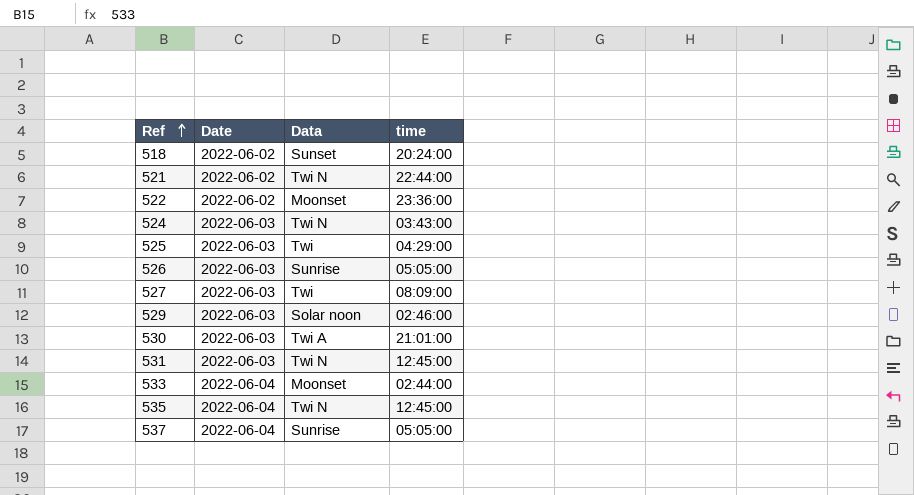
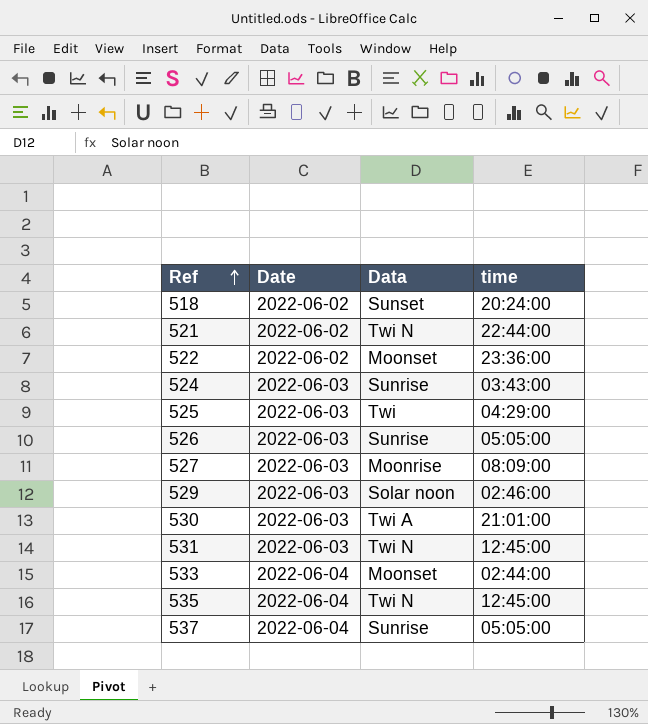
524 | Data: Twi N -> Sunrise
527 | Data: Twi -> Moonrise

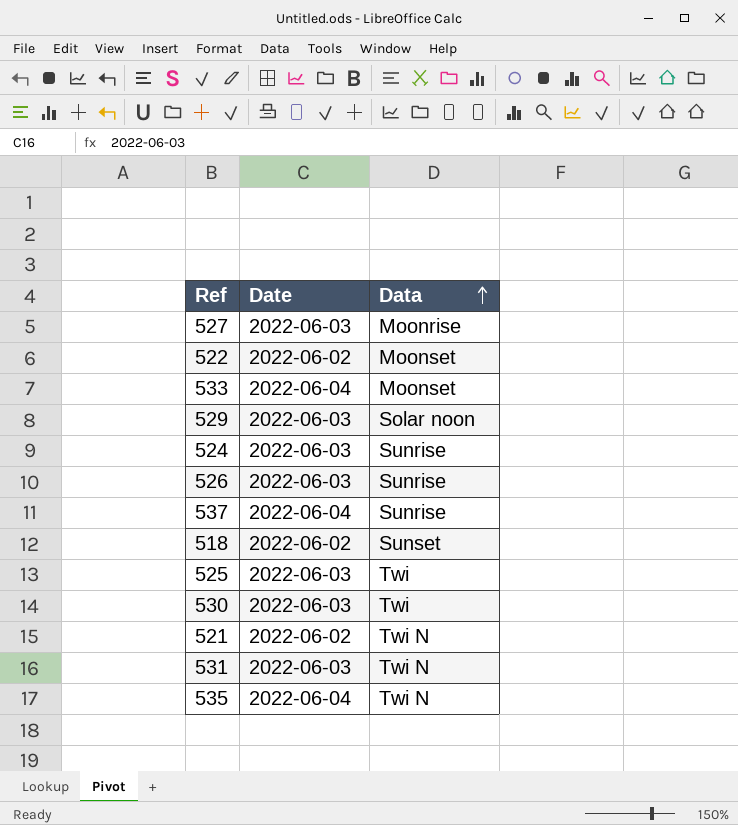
row order: Ref ascending -> Data ascending
column time | position: 4 -> none
530 | Data: Twi A -> Twi

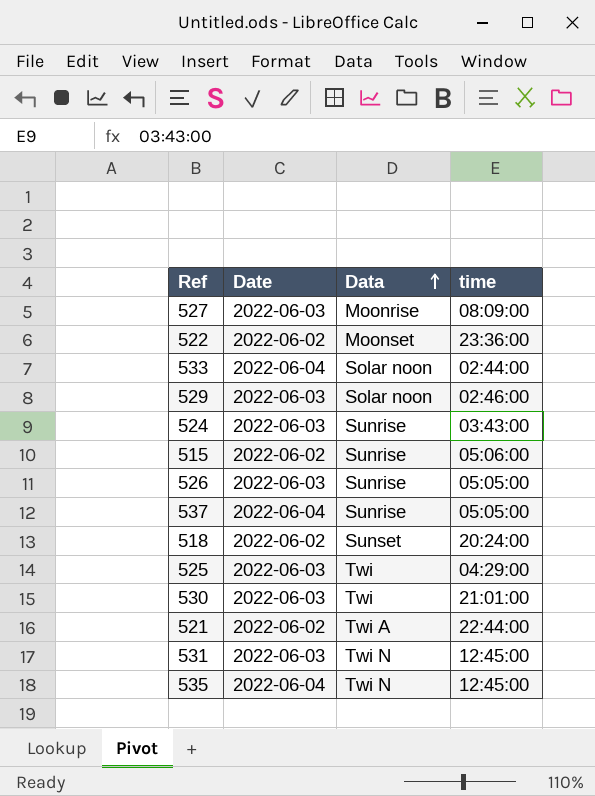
column time | position: none -> 4
533 | Data: Moonset -> Solar noon
row 515: none -> 2022-06-02 | Sunrise | 05:06:00
521 | Data: Twi N -> Twi A

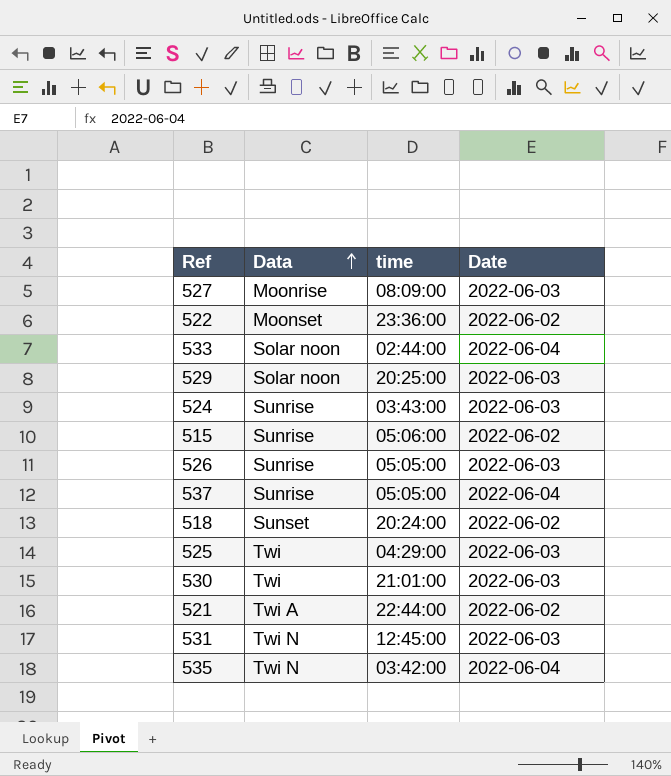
column Date | position: 2 -> 4
529 | time: 02:46:00 -> 20:25:00
535 | time: 12:45:00 -> 03:42:00

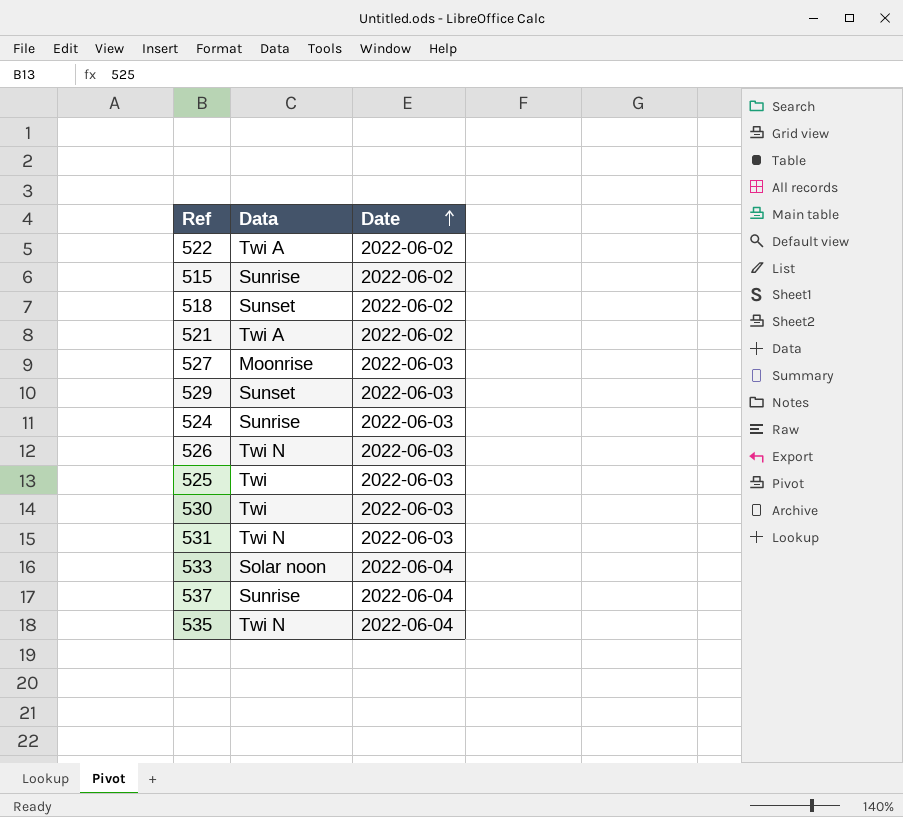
row order: Data ascending -> Date ascending
column time | position: 3 -> none
522 | Data: Moonset -> Twi A
529 | Data: Solar noon -> Sunset
526 | Data: Sunrise -> Twi N

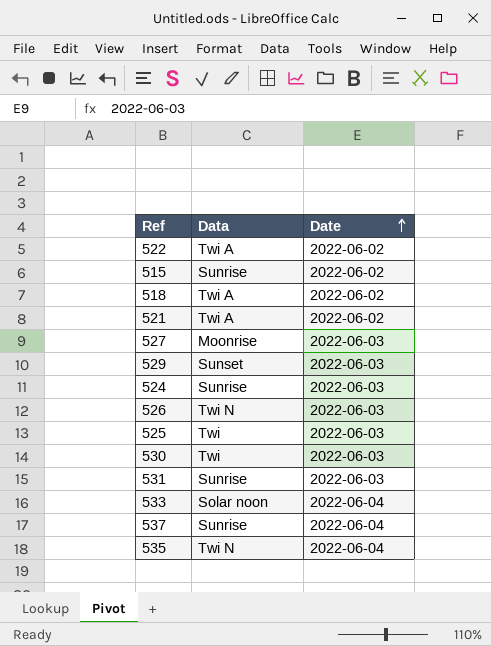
518 | Data: Sunset -> Twi A
531 | Data: Twi N -> Sunrise

